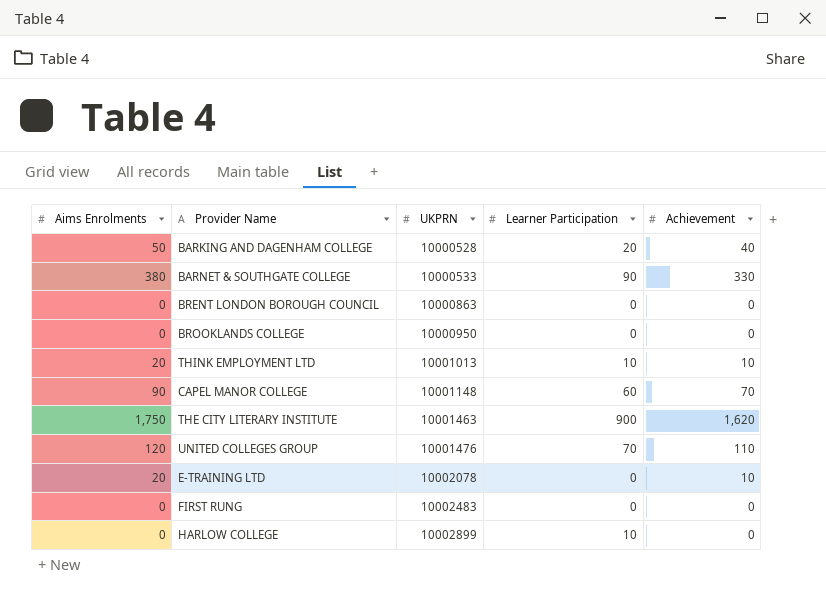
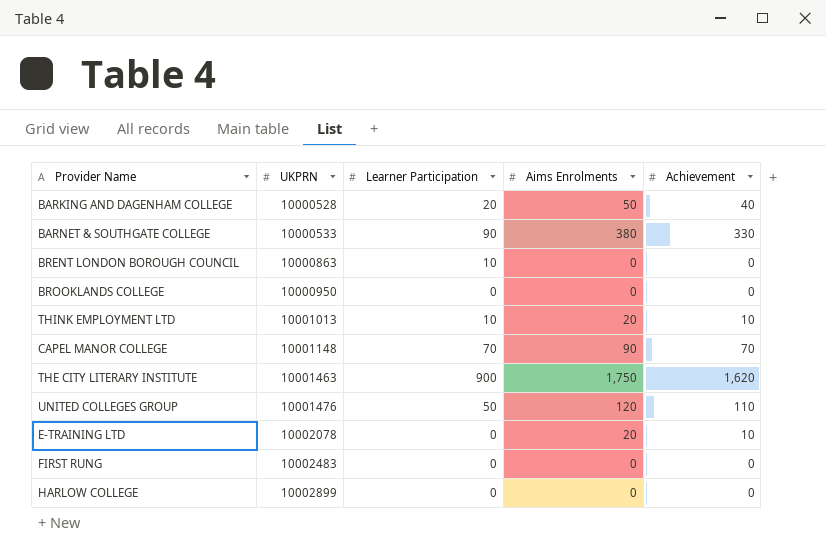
column Aims Enrolments | position: 1 -> 4
BRENT LONDON BOROUGH COUNCIL | Learner Participation: 0 -> 10
CAPEL MANOR COLLEGE | Learner Participation: 60 -> 70
UNITED COLLEGES GROUP | Learner Participation: 70 -> 50
HARLOW COLLEGE | Learner Participation: 10 -> 0

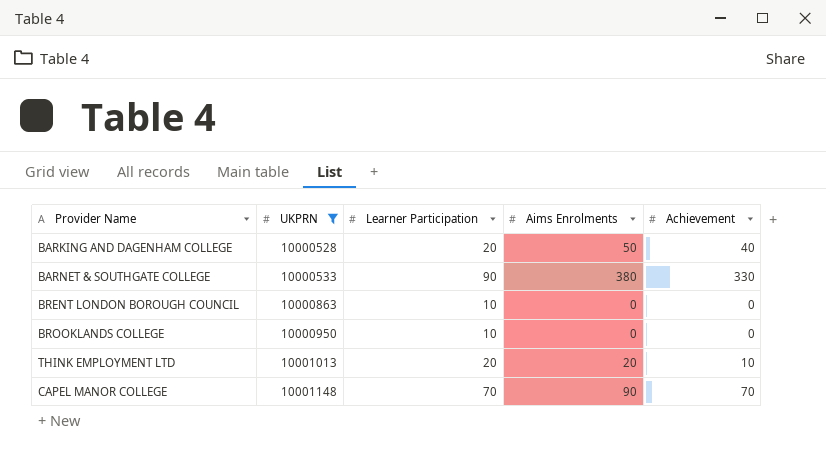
filter: none -> UKPRN <= 10001148
BROOKLANDS COLLEGE | Learner Participation: 0 -> 10
THINK EMPLOYMENT LTD | Learner Participation: 10 -> 20

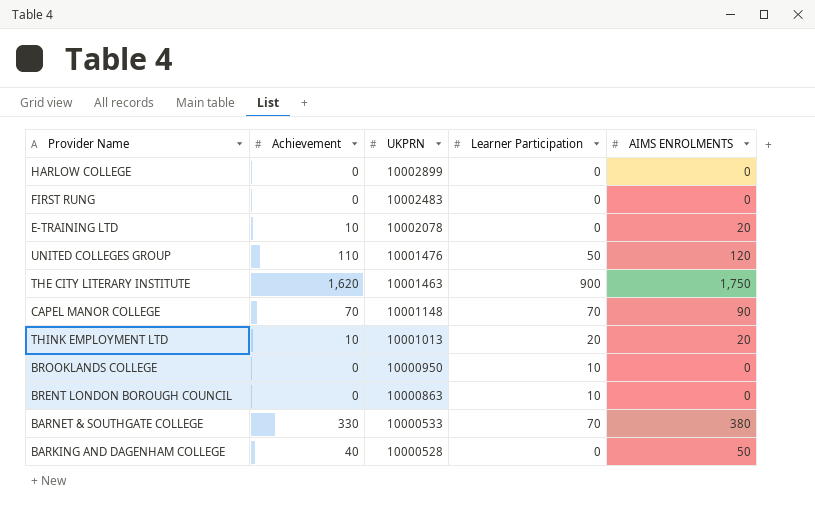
filter: UKPRN <= 10001148 -> none
row order: UKPRN ascending -> UKPRN descending
column Achievement | position: 5 -> 2
column name: Aims Enrolments -> AIMS ENROLMENTS
BARNET & SOUTHGATE COLLEGE | Learner Participation: 90 -> 70
BARKING AND DAGENHAM COLLEGE | Learner Participation: 20 -> 0

